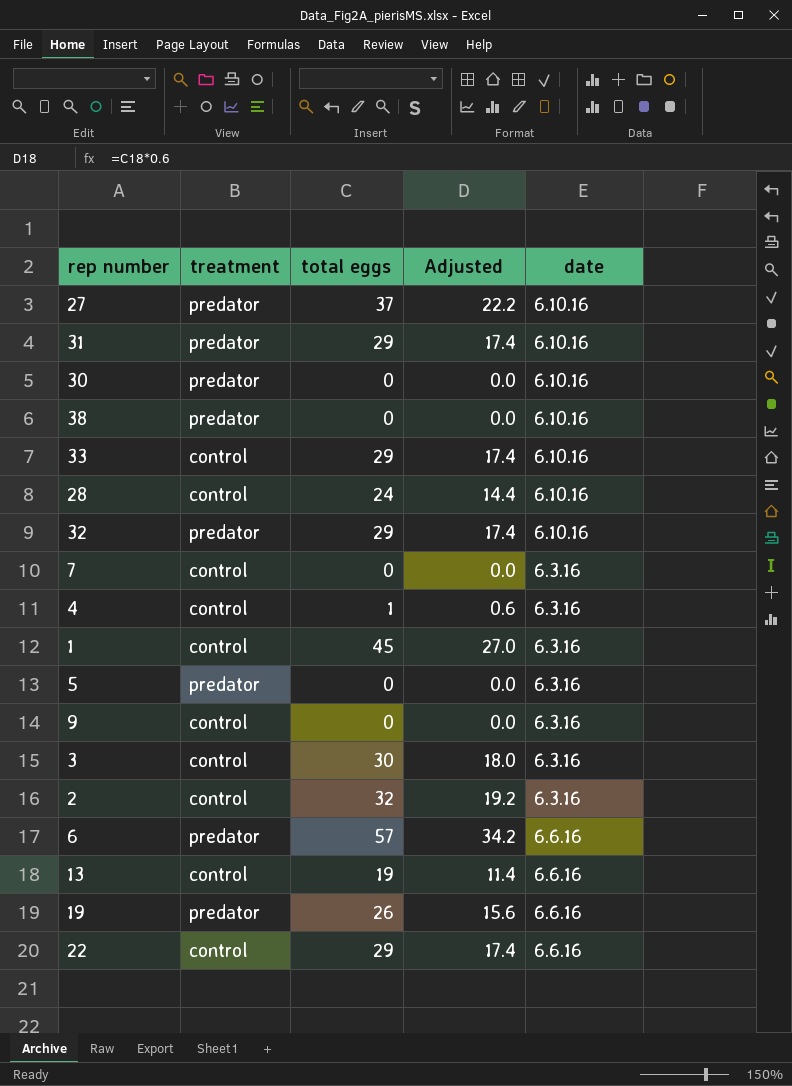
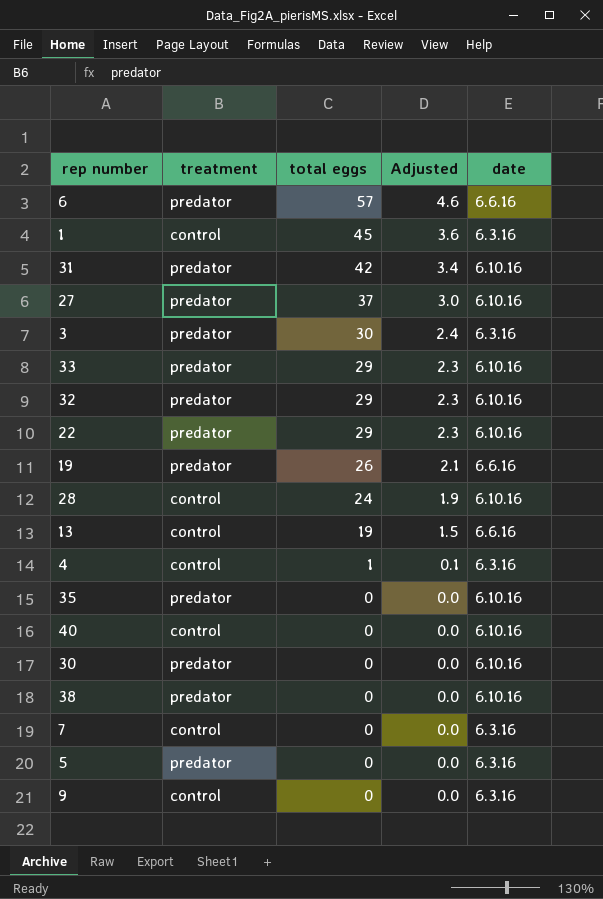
row order: none -> total eggs descending
column Adjusted | formula: [total eggs] * 0.6 -> [total eggs] * 0.08
row 2: control | 32 | 19.2 | 6.3.16 -> none
31 | total eggs: 29 -> 42
3 | treatment: control -> predator
33 | treatment: control -> predator
22 | treatment: control -> predator
22 | date: 6.6.16 -> 6.10.16
row 35: none -> predator | 0 | 0.0 | 6.10.16
row 40: none -> control | 0 | 0.0 | 6.10.16

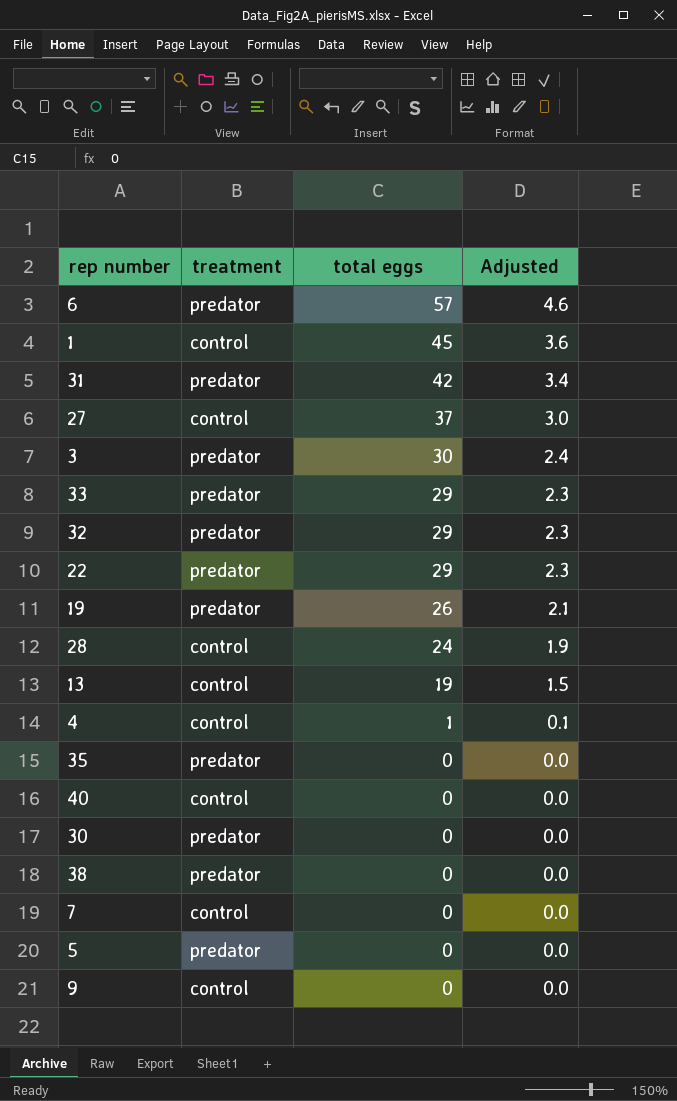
column date | position: 5 -> none
27 | treatment: predator -> control

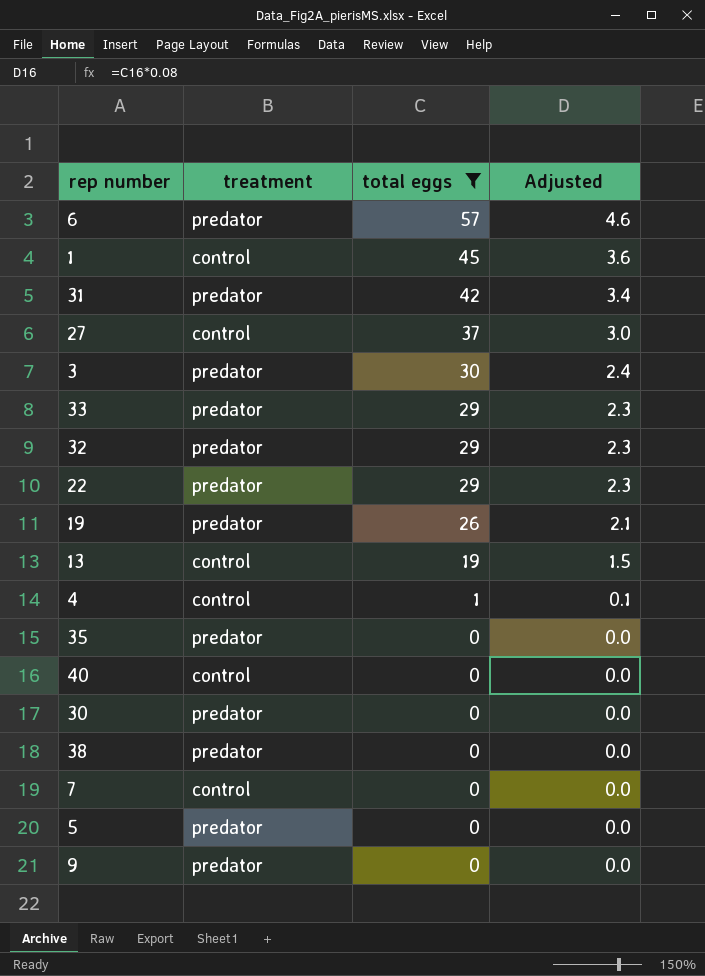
filter: none -> total eggs != 24
9 | treatment: control -> predator

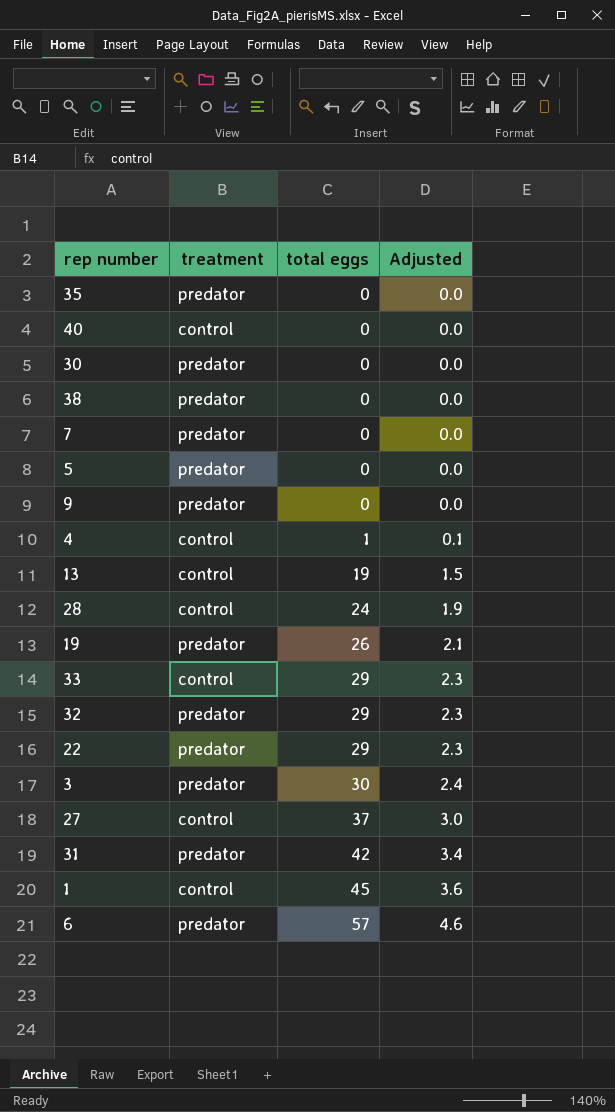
filter: total eggs != 24 -> none
row order: total eggs descending -> total eggs ascending
7 | treatment: control -> predator
33 | treatment: predator -> control

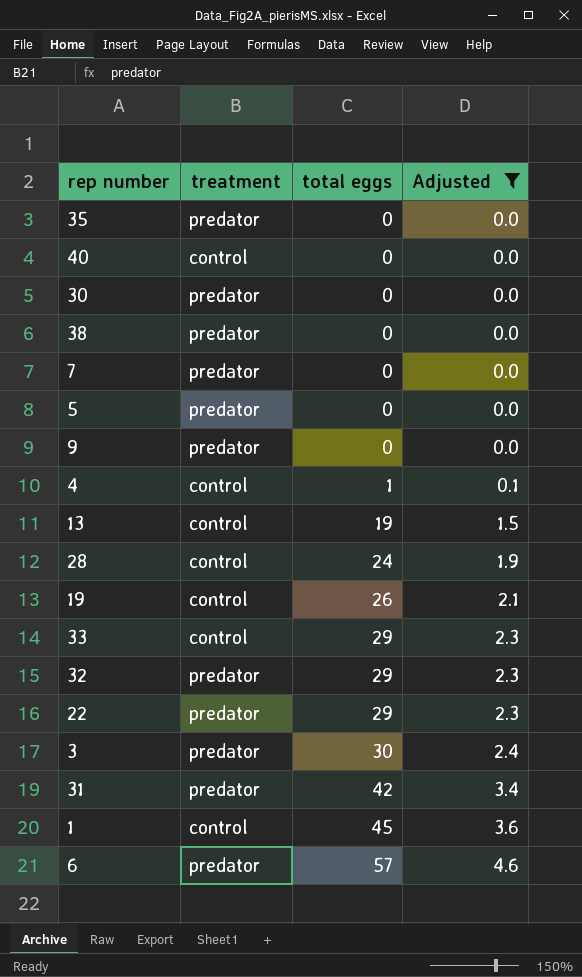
filter: none -> Adjusted != 3.0
19 | treatment: predator -> control

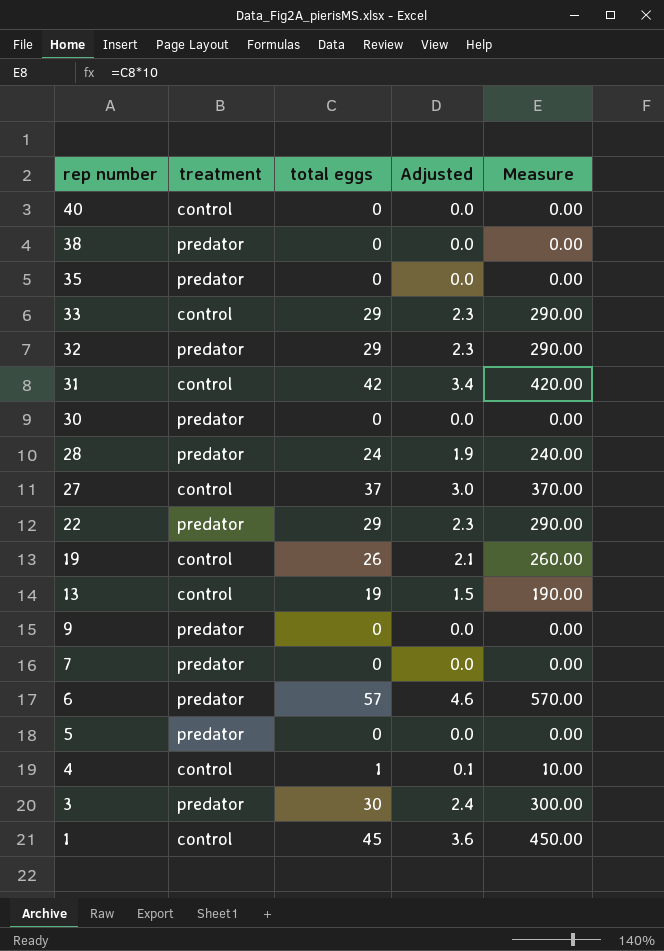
filter: Adjusted != 3.0 -> none
row order: total eggs ascending -> rep number descending
column Measure | formula: none -> [total eggs] * 10
31 | treatment: predator -> control
28 | treatment: control -> predator

